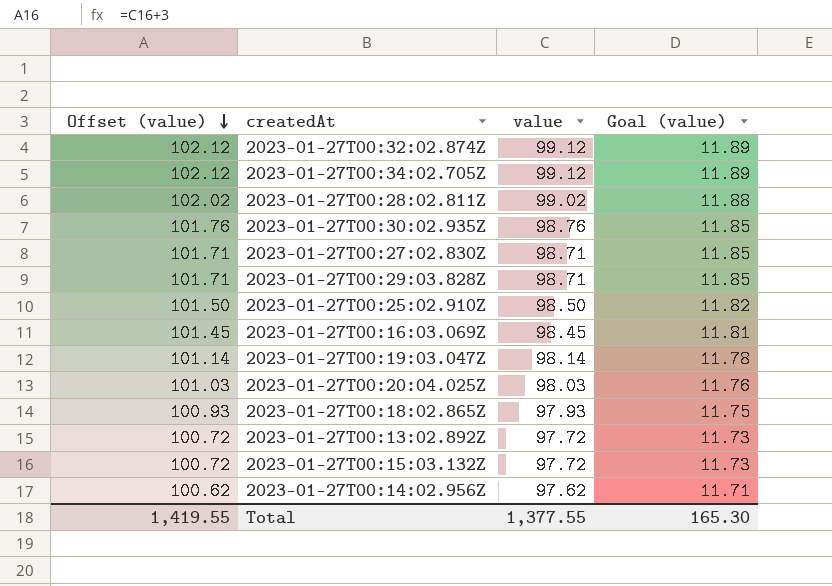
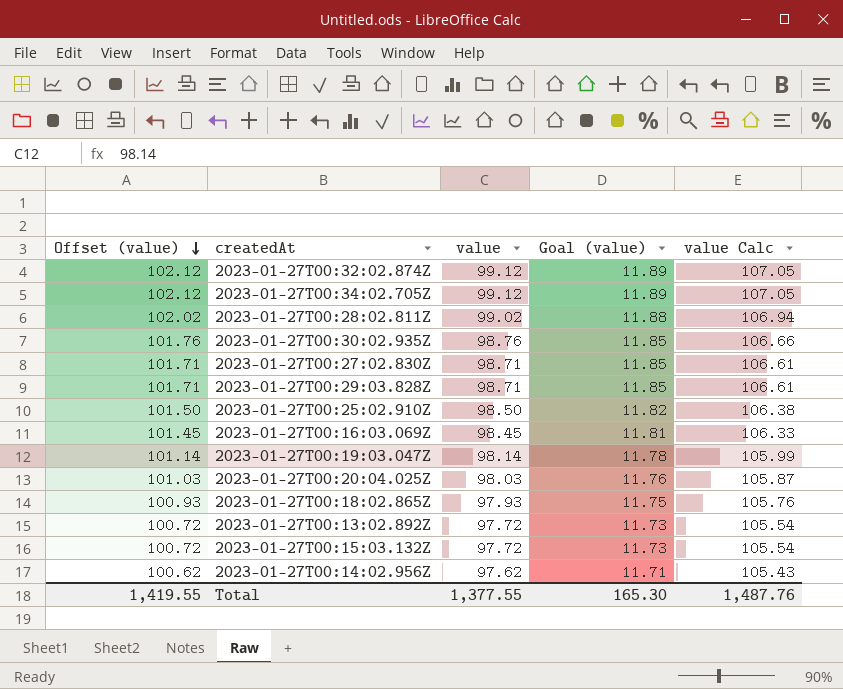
column value Calc | formula: none -> [value] * 1.08

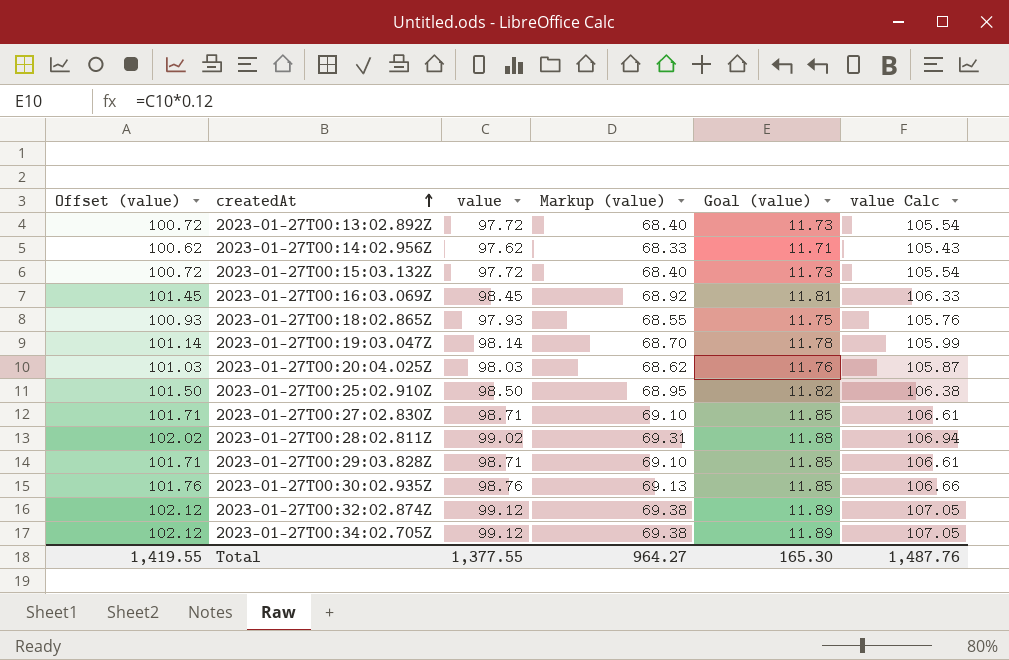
row order: Offset (value) descending -> createdAt ascending
column Markup (value) | formula: none -> [value] * 0.7

